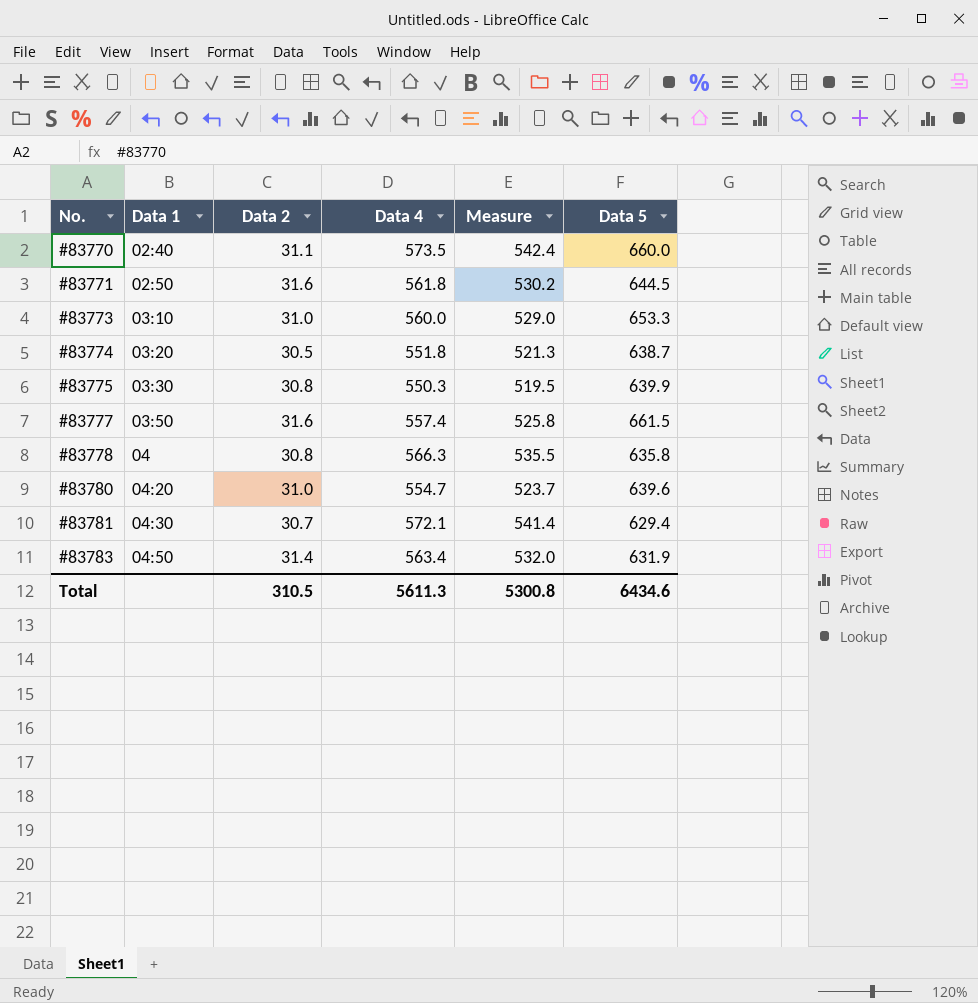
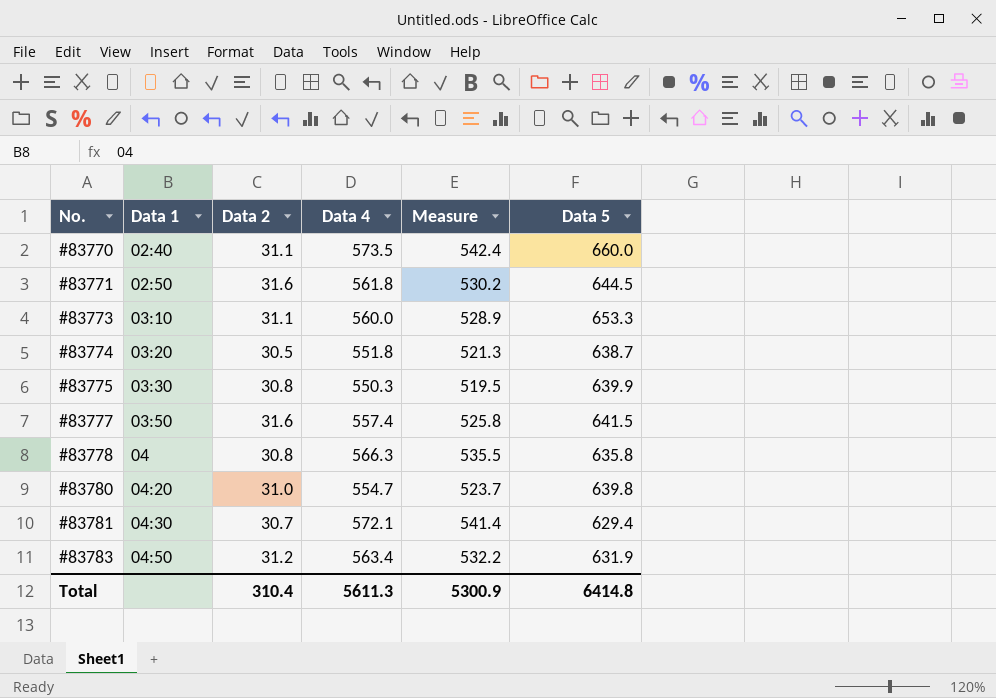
#83773 | Data 2: 31.0 -> 31.1
#83773 | Measure: 529.0 -> 528.9
#83777 | Data 5: 661.5 -> 641.5
#83780 | Data 5: 639.6 -> 639.8
#83783 | Data 2: 31.4 -> 31.2
#83783 | Measure: 532.0 -> 532.2
Total | Data 2: 310.5 -> 310.4
Total | Measure: 5300.8 -> 5300.9
Total | Data 5: 6434.6 -> 6414.8

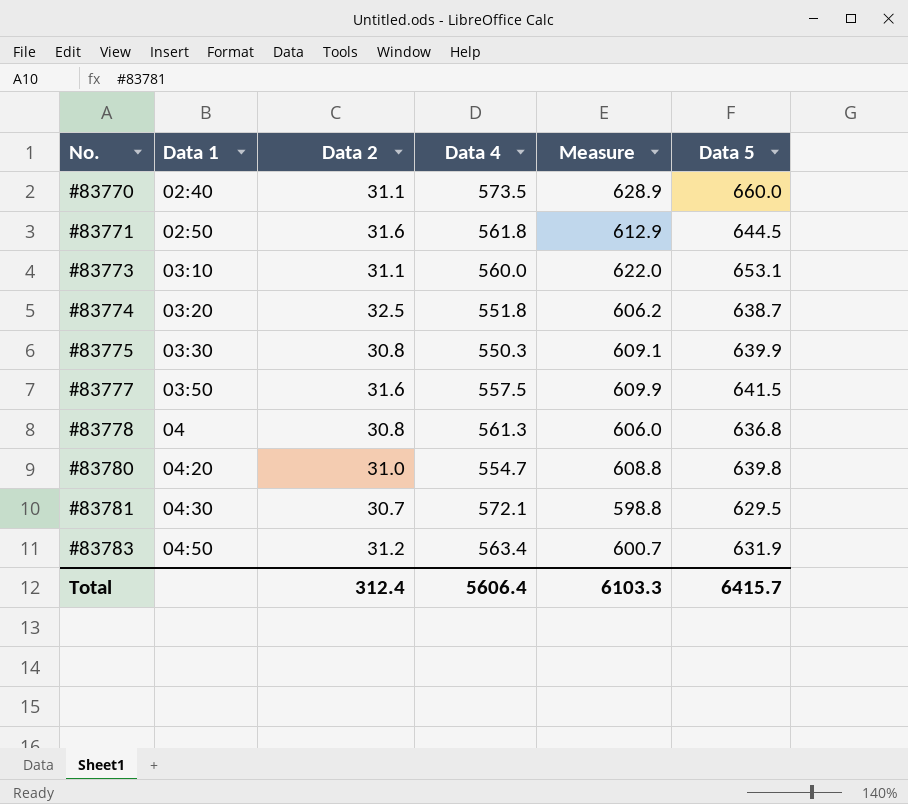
column Measure | formula: [Data 4] - [Data 2] -> [Data 5] - [Data 2]
#83773 | Data 5: 653.3 -> 653.1
#83774 | Data 2: 30.5 -> 32.5
#83777 | Data 4: 557.4 -> 557.5
#83778 | Data 4: 566.3 -> 561.3
#83778 | Data 5: 635.8 -> 636.8
#83781 | Data 5: 629.4 -> 629.5
Total | Data 2: 310.4 -> 312.4
Total | Data 4: 5611.3 -> 5606.4
Total | Measure: 5300.9 -> 6103.3
Total | Data 5: 6414.8 -> 6415.7

